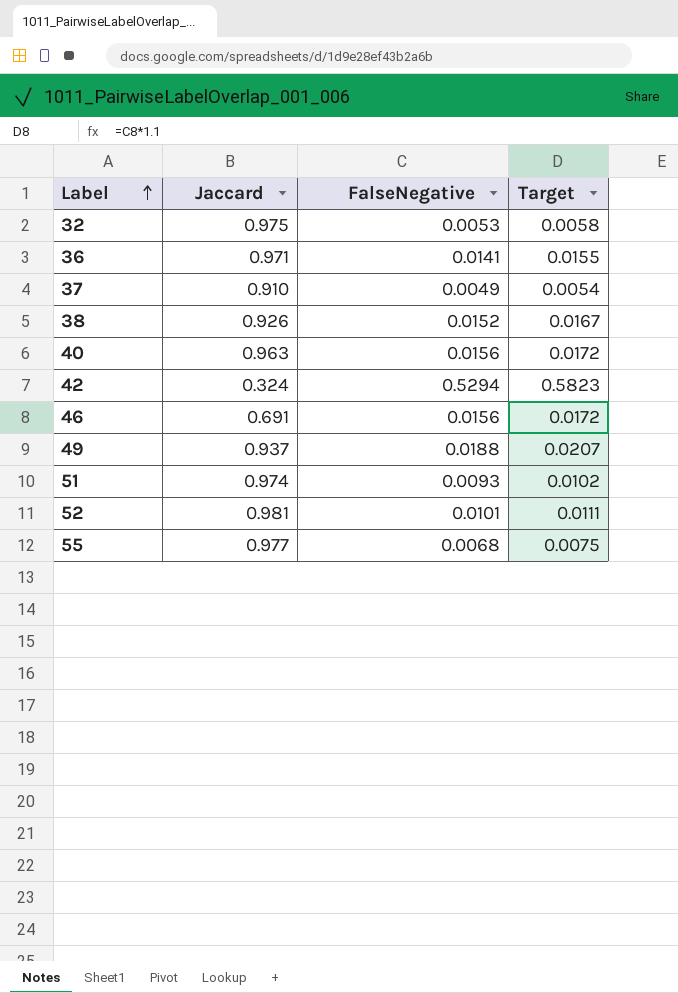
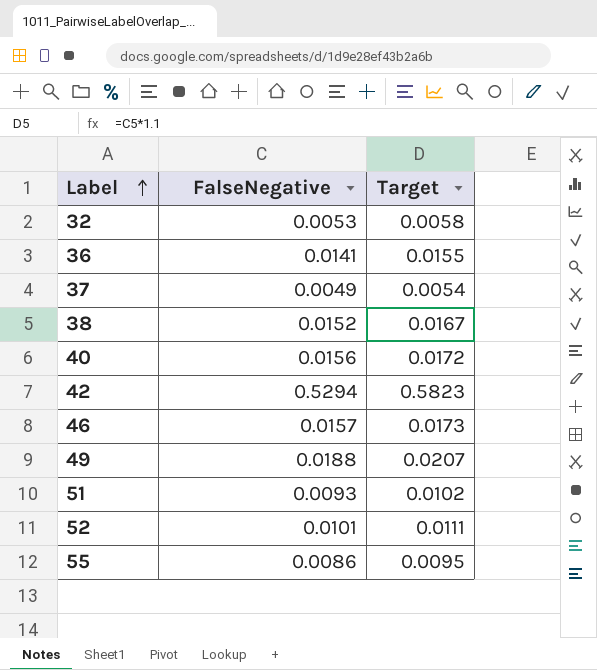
column Jaccard | position: 2 -> none
46 | FalseNegative: 0.0156 -> 0.0157
46 | Target: 0.0172 -> 0.0173
55 | FalseNegative: 0.0068 -> 0.0086
55 | Target: 0.0075 -> 0.0095

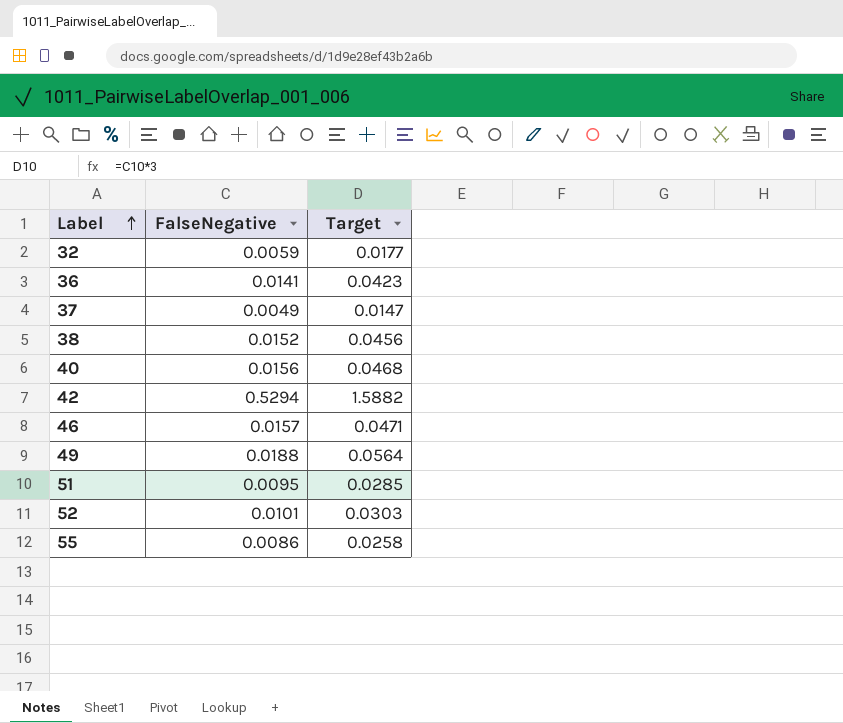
column Target | formula: [FalseNegative] * 1.1 -> [FalseNegative] * 3
32 | FalseNegative: 0.0053 -> 0.0059
51 | FalseNegative: 0.0093 -> 0.0095

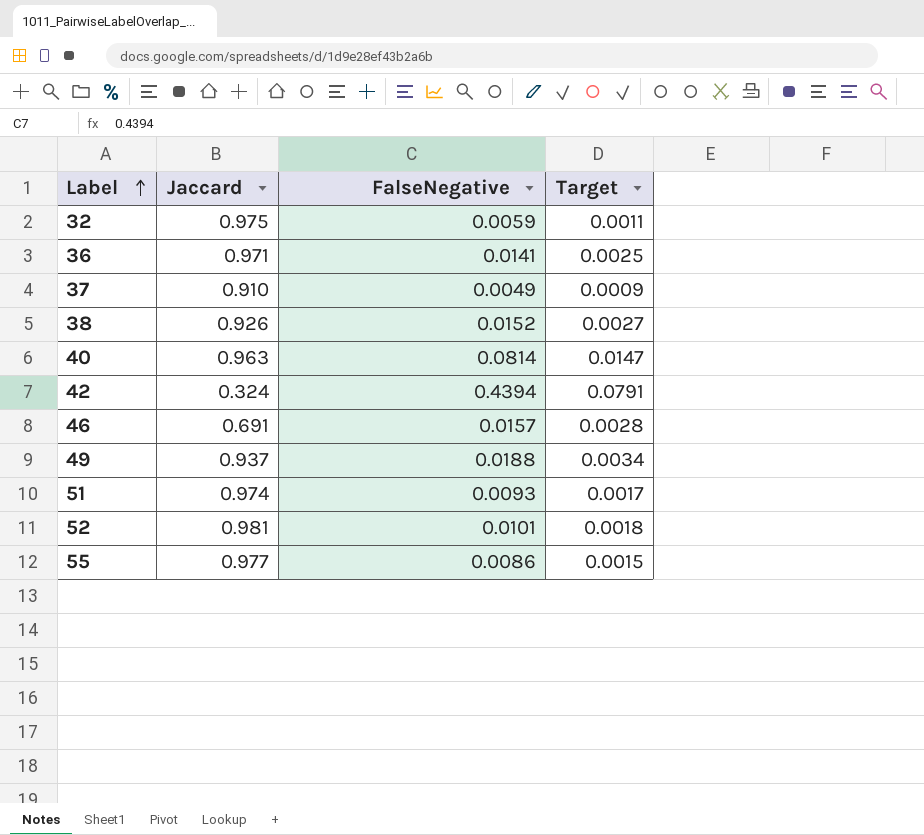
column Jaccard | position: none -> 2
column Target | formula: [FalseNegative] * 3 -> [FalseNegative] * 0.18
40 | FalseNegative: 0.0156 -> 0.0814
42 | FalseNegative: 0.5294 -> 0.4394
51 | FalseNegative: 0.0095 -> 0.0093

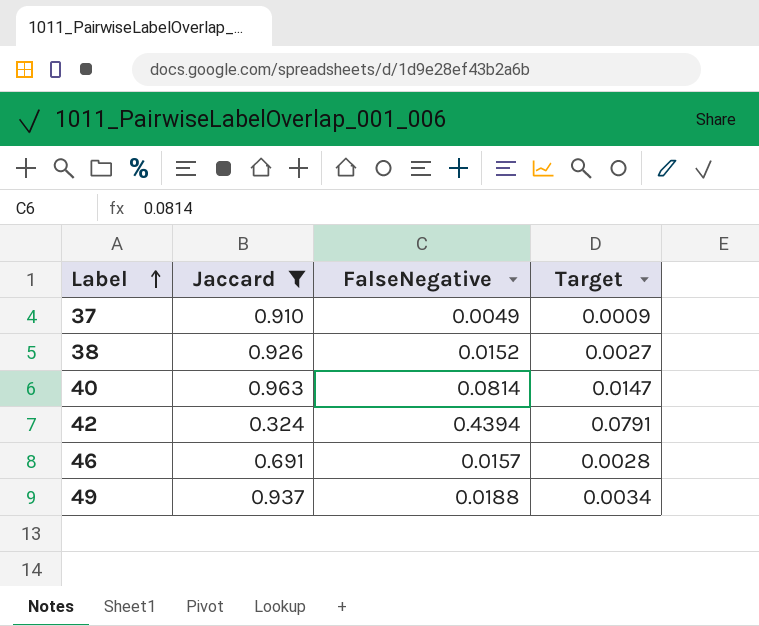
filter: none -> Jaccard <= 0.963

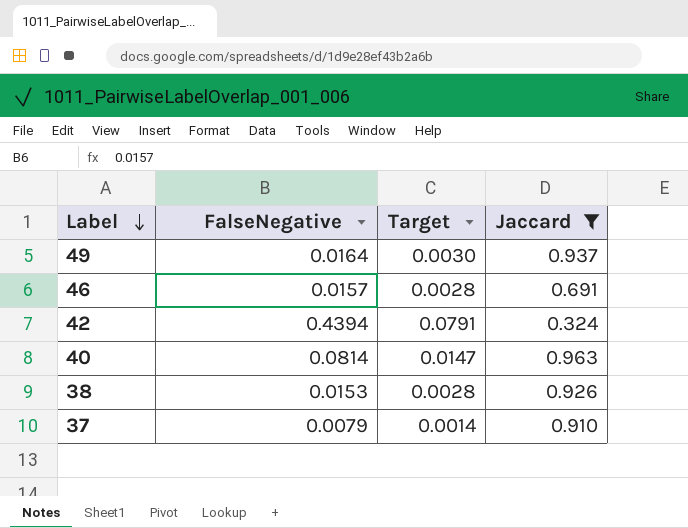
row order: Label ascending -> Label descending
column Jaccard | position: 2 -> 4
49 | FalseNegative: 0.0188 -> 0.0164
49 | Target: 0.0034 -> 0.0030
38 | FalseNegative: 0.0152 -> 0.0153
38 | Target: 0.0027 -> 0.0028
37 | FalseNegative: 0.0049 -> 0.0079
37 | Target: 0.0009 -> 0.0014

